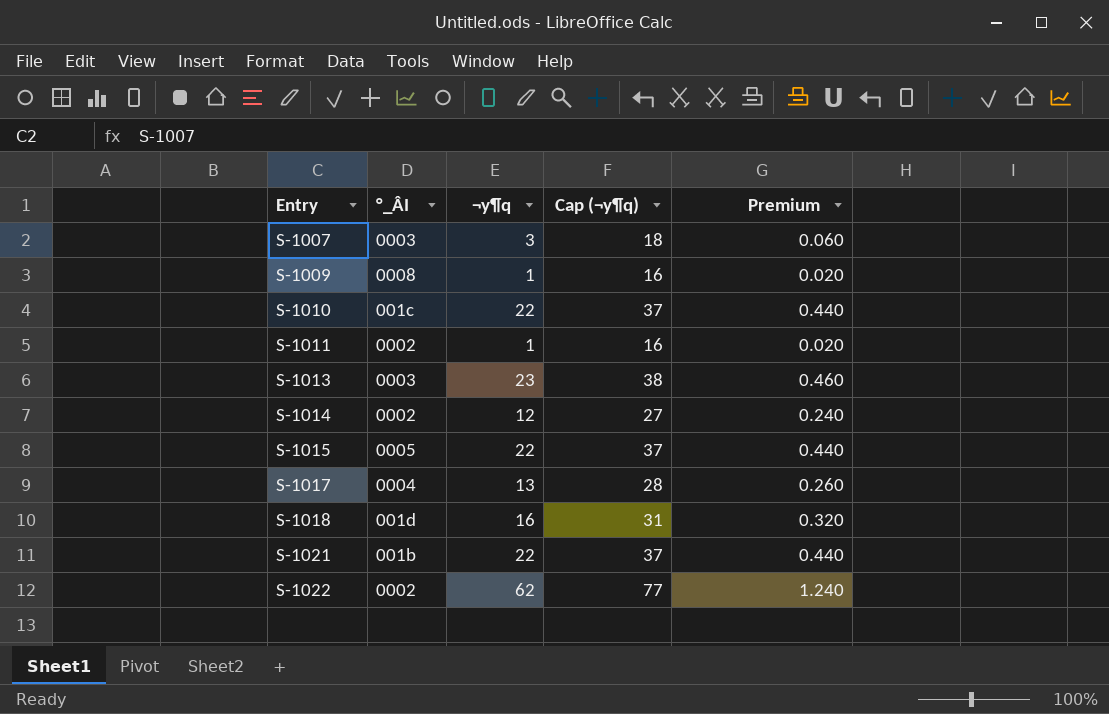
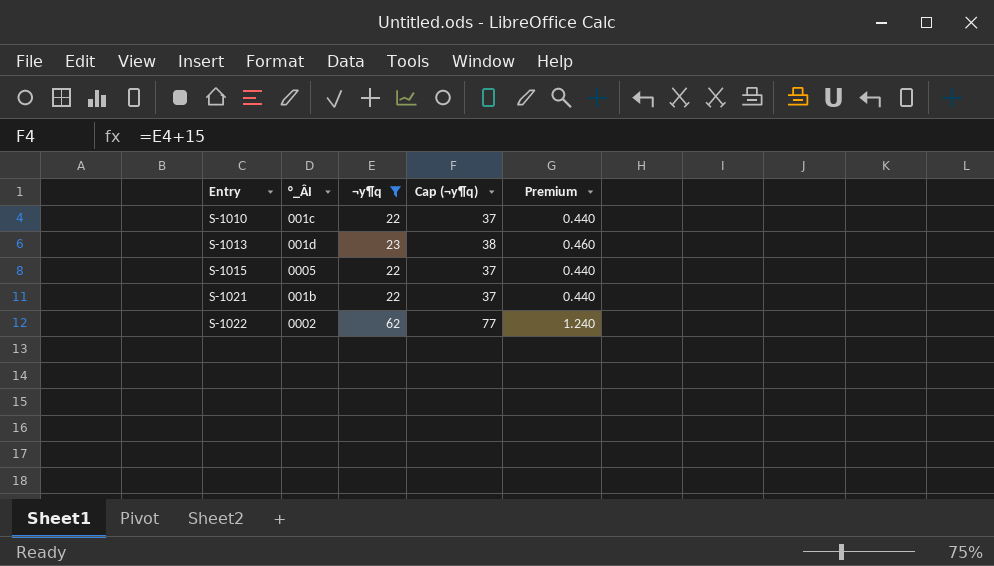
filter: none -> ¬y¶q >= 22
S-1013 | °_ÂI: 0003 -> 001d

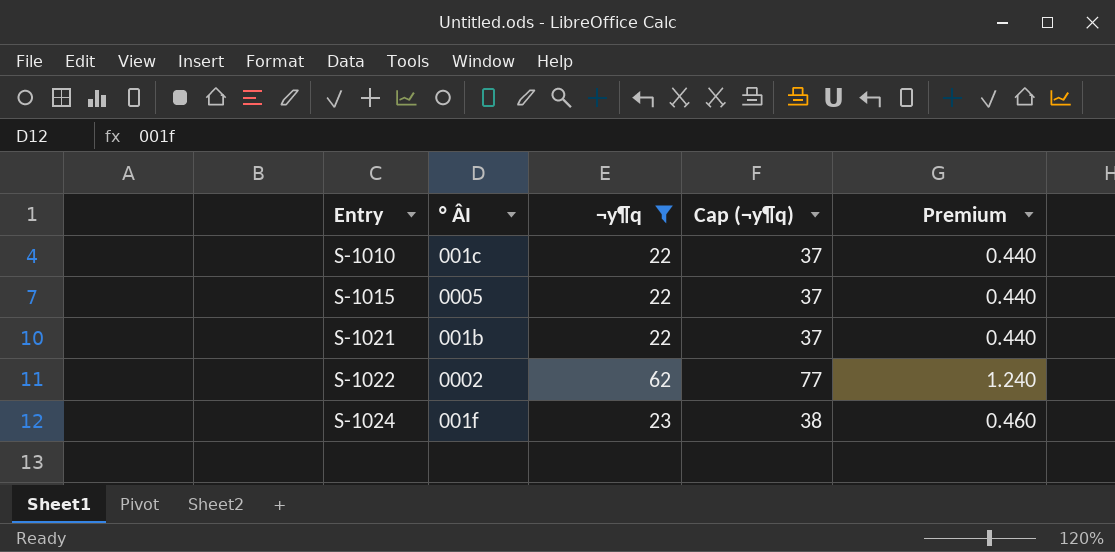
column name: °_ÂI -> ° ÂI
row S-1013: 001d | 23 | 38 | 0.460 -> none
row S-1024: none -> 001f | 23 | 38 | 0.460

